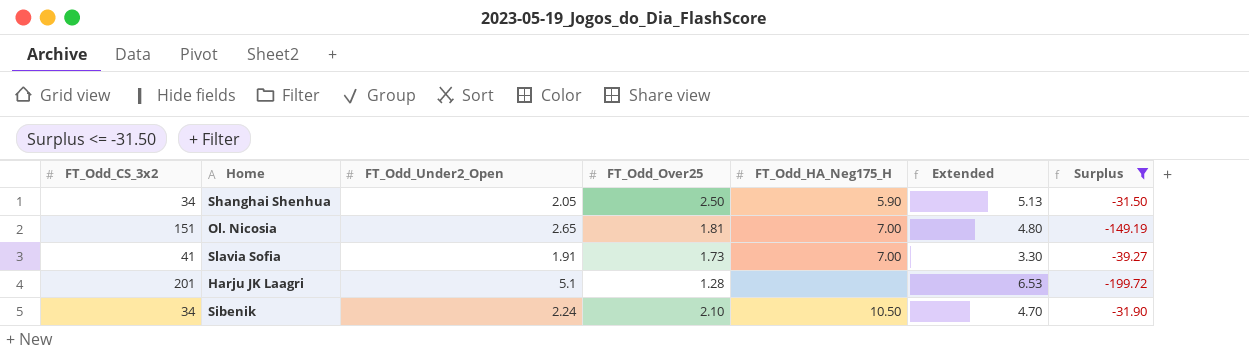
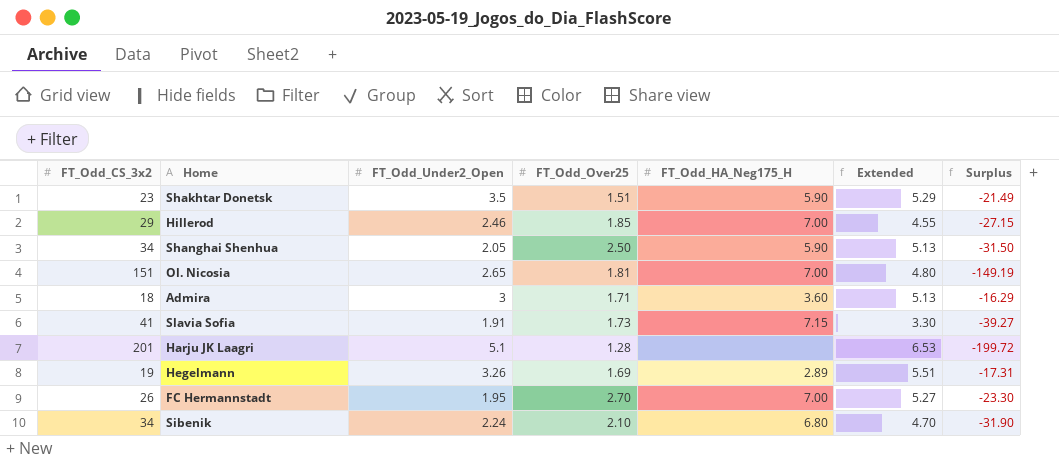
filter: Surplus <= -31.50 -> none
Slavia Sofia | FT_Odd_HA_Neg175_H: 7.00 -> 7.15
Sibenik | FT_Odd_HA_Neg175_H: 10.50 -> 6.80

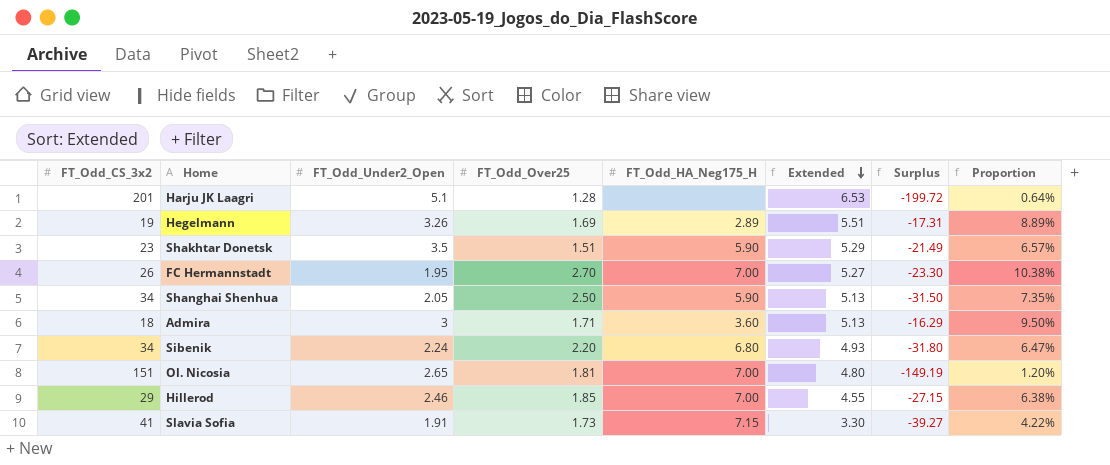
row order: none -> Extended descending
column Proportion | formula: none -> [FT_Odd_Over25] / [FT_Odd_CS_3x2]
Sibenik | FT_Odd_Over25: 2.10 -> 2.20
Sibenik | Extended: 4.70 -> 4.93
Sibenik | Surplus: -31.90 -> -31.80

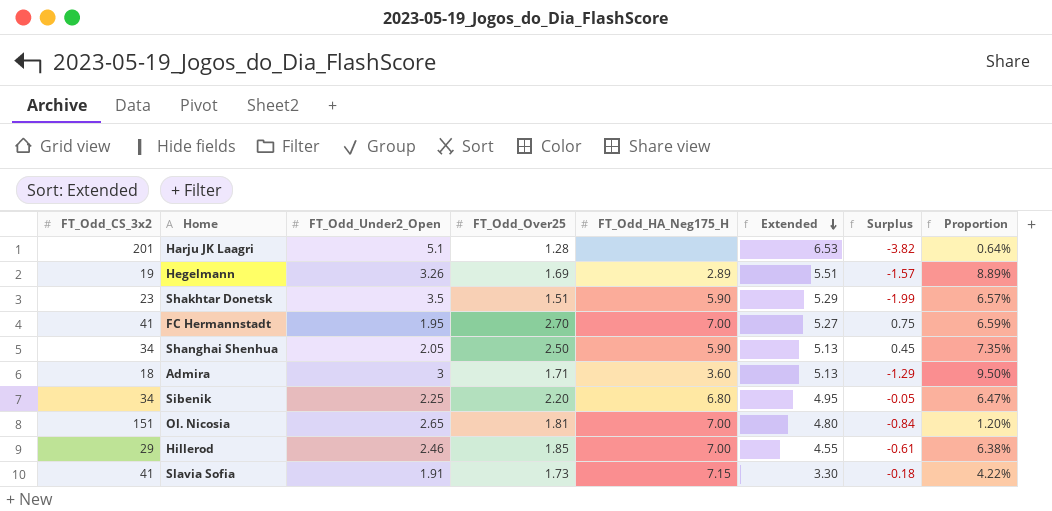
column Surplus | formula: [FT_Odd_Over25] - [FT_Odd_CS_3x2] -> [FT_Odd_Over25] - [FT_Odd_Under2_Open]
FC Hermannstadt | FT_Odd_CS_3x2: 26 -> 41
FC Hermannstadt | Proportion: 10.38% -> 6.59%
Sibenik | FT_Odd_Under2_Open: 2.24 -> 2.25
Sibenik | Extended: 4.93 -> 4.95

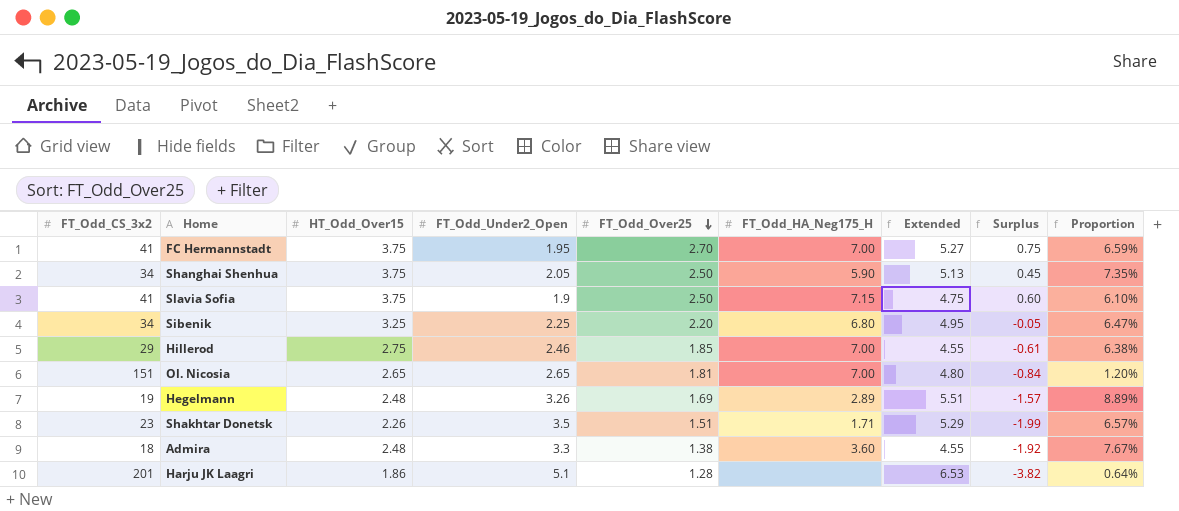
row order: Extended descending -> FT_Odd_Over25 descending
column HT_Odd_Over15 | position: none -> 3
Slavia Sofia | FT_Odd_Under2_Open: 1.91 -> 1.9
Slavia Sofia | FT_Odd_Over25: 1.73 -> 2.50
Slavia Sofia | Extended: 3.30 -> 4.75
Slavia Sofia | Surplus: -0.18 -> 0.60
Slavia Sofia | Proportion: 4.22% -> 6.10%
Shakhtar Donetsk | FT_Odd_HA_Neg175_H: 5.90 -> 1.71
Admira | FT_Odd_Under2_Open: 3 -> 3.3
Admira | FT_Odd_Over25: 1.71 -> 1.38
Admira | Extended: 5.13 -> 4.55
Admira | Surplus: -1.29 -> -1.92
Admira | Proportion: 9.50% -> 7.67%

